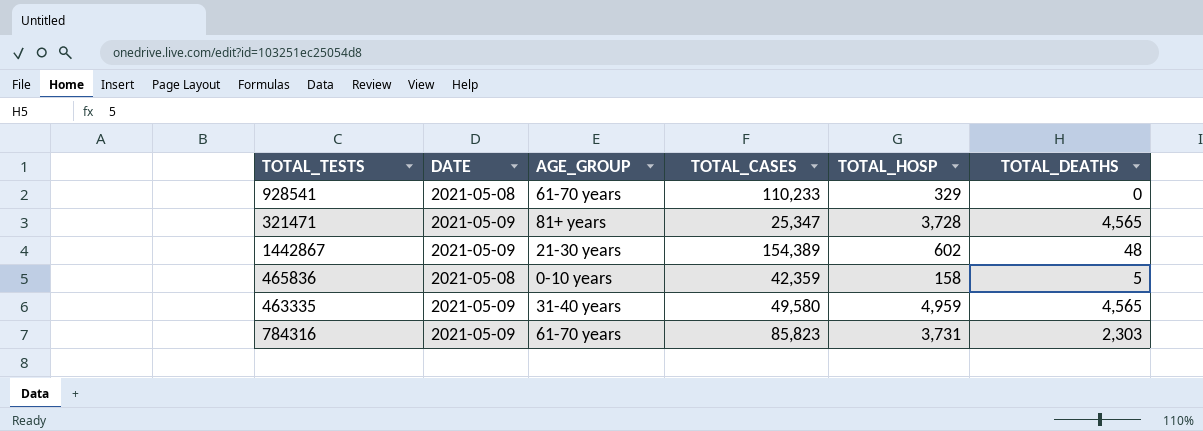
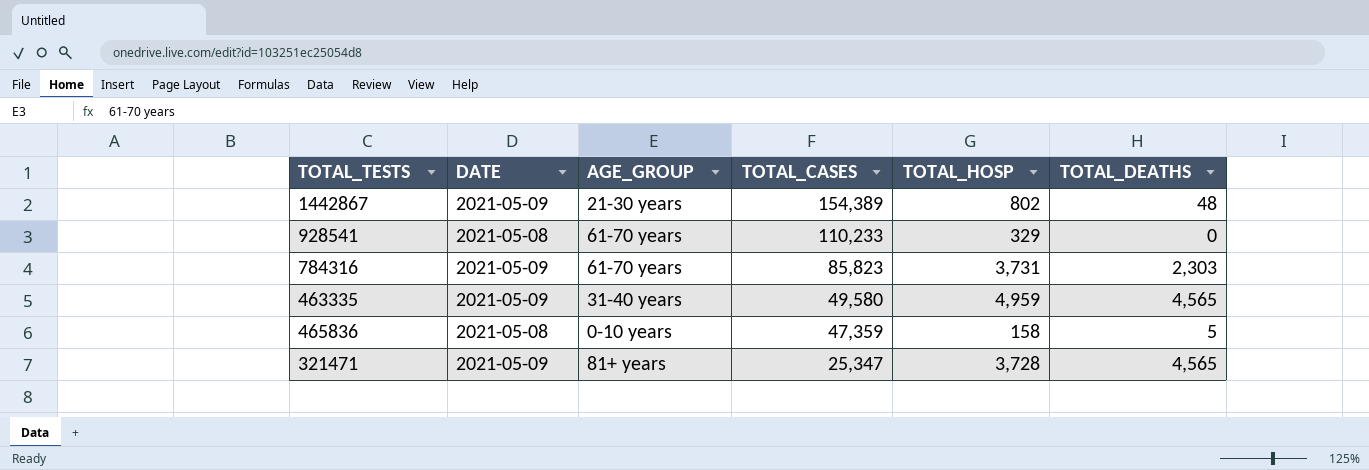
row order: none -> TOTAL_CASES descending
1442867 | TOTAL_HOSP: 602 -> 802
465836 | TOTAL_CASES: 42,359 -> 47,359

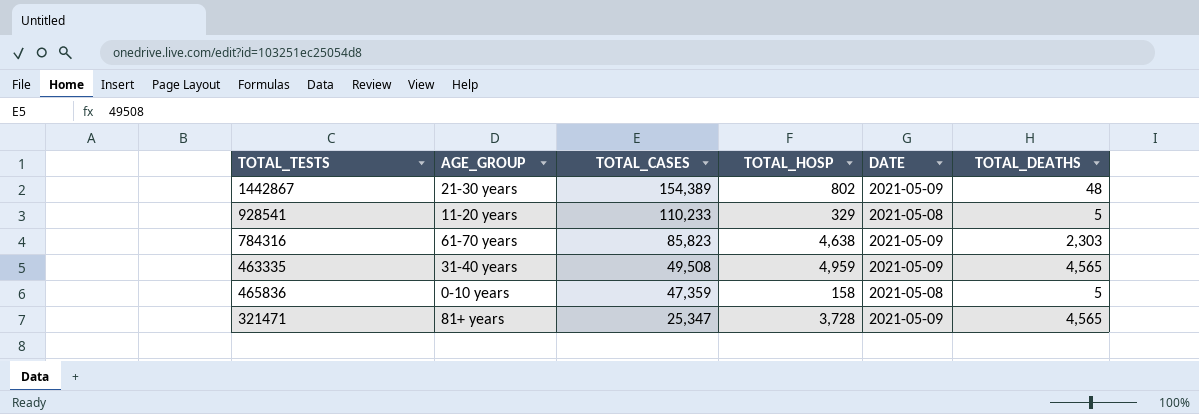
column DATE | position: 2 -> 5
928541 | AGE_GROUP: 61-70 years -> 11-20 years
928541 | TOTAL_DEATHS: 0 -> 5
784316 | TOTAL_HOSP: 3,731 -> 4,638
463335 | TOTAL_CASES: 49,580 -> 49,508

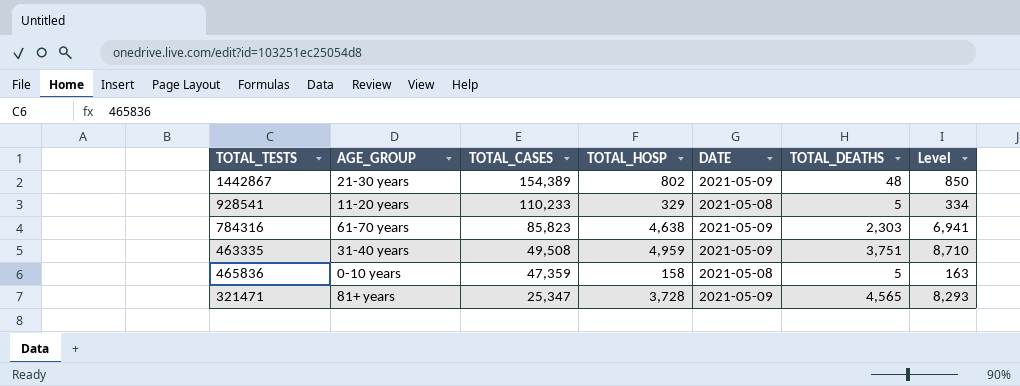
column Level | formula: none -> [TOTAL_HOSP] + [TOTAL_DEATHS]
463335 | TOTAL_DEATHS: 4,565 -> 3,751

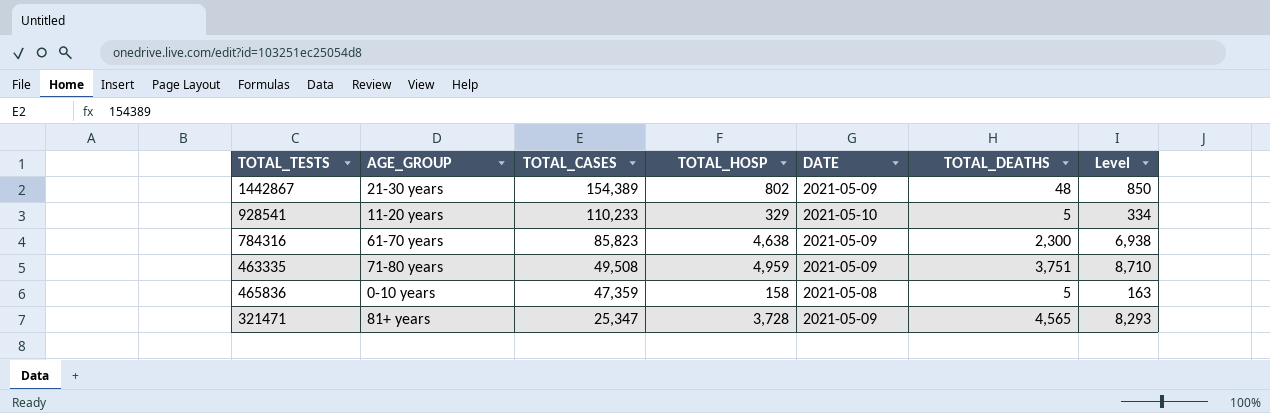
928541 | DATE: 2021-05-08 -> 2021-05-10
784316 | TOTAL_DEATHS: 2,303 -> 2,300
784316 | Level: 6,941 -> 6,938
463335 | AGE_GROUP: 31-40 years -> 71-80 years

